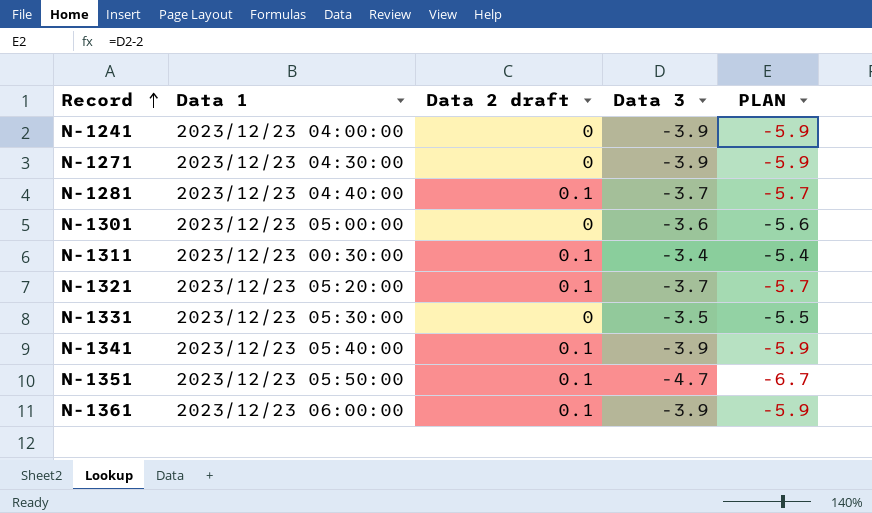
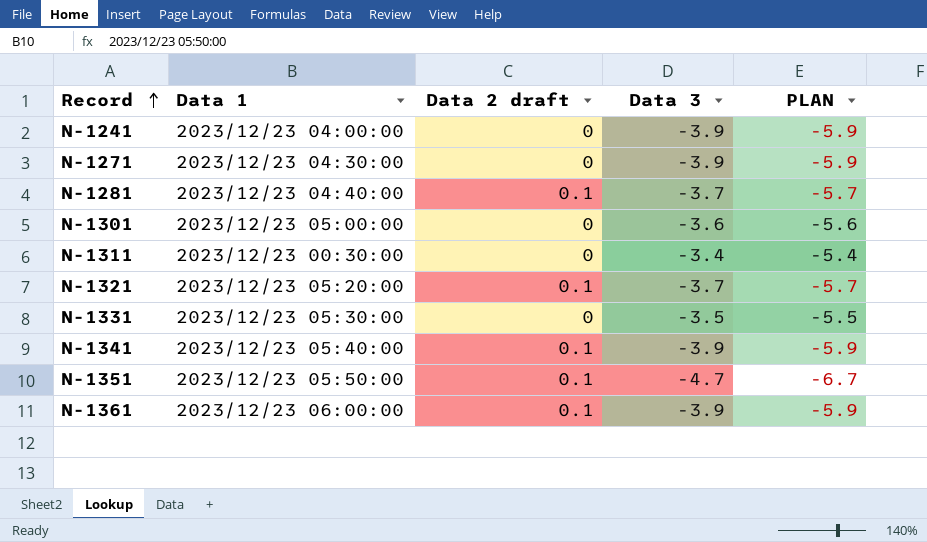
N-1311 | Data 2 draft: 0.1 -> 0

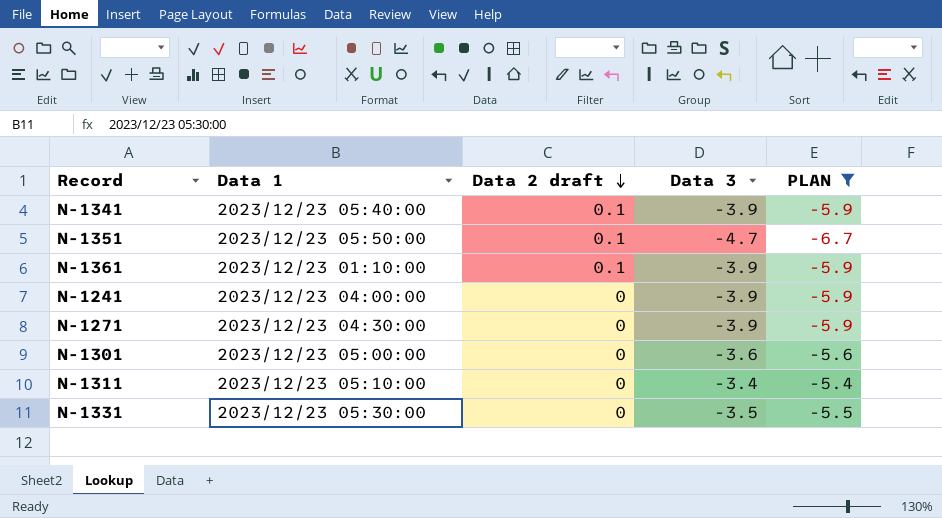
filter: none -> PLAN != -5.7
row order: Record ascending -> Data 2 draft descending
N-1361 | Data 1: 2023/12/23 06:00:00 -> 2023/12/23 01:10:00
N-1311 | Data 1: 2023/12/23 00:30:00 -> 2023/12/23 05:10:00

